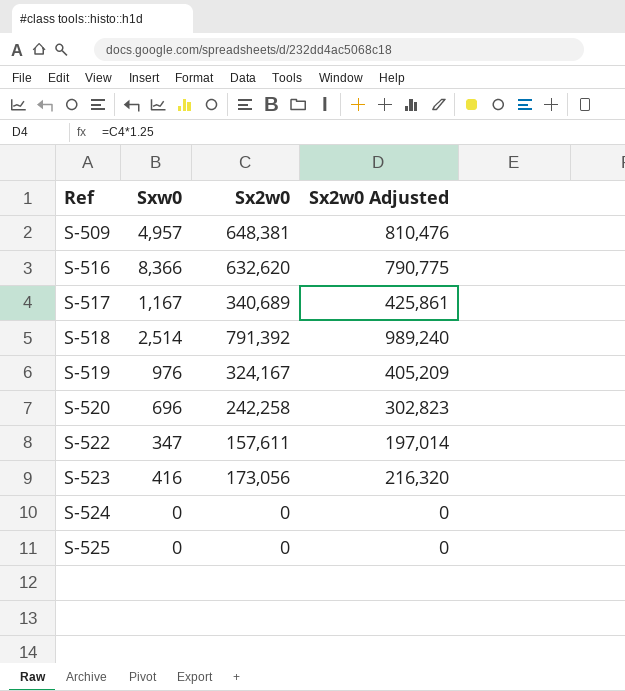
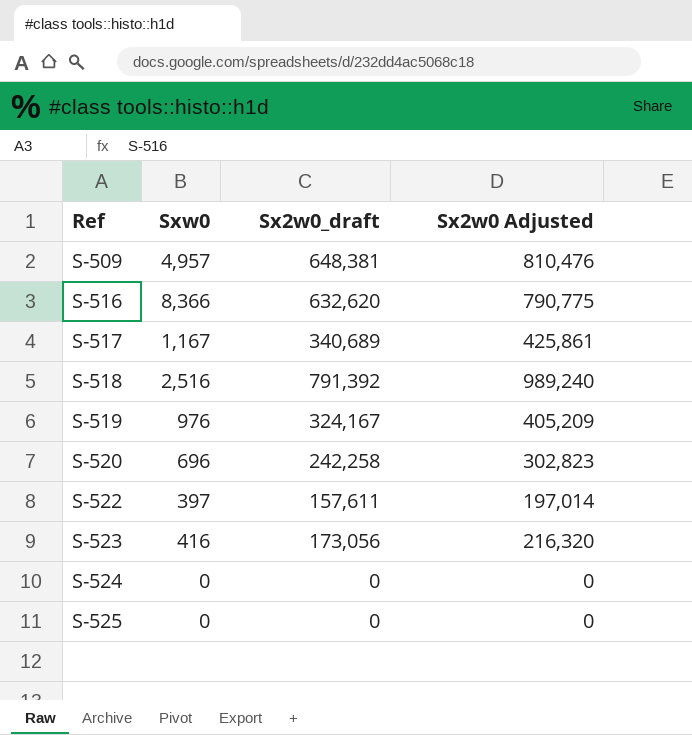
column name: Sx2w0 -> Sx2w0_draft
S-518 | Sxw0: 2,514 -> 2,516
S-522 | Sxw0: 347 -> 397

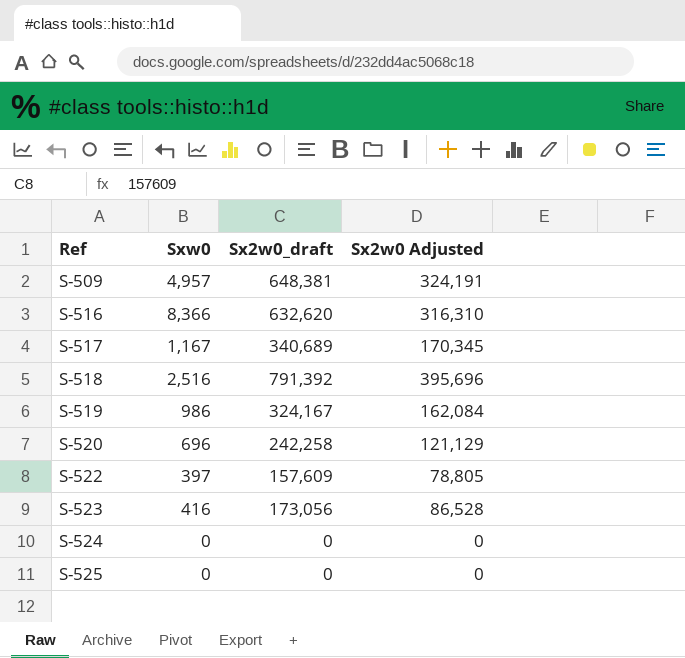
column Sx2w0 Adjusted | formula: [Sx2w0_draft] * 1.25 -> [Sx2w0_draft] * 0.5
S-519 | Sxw0: 976 -> 986
S-522 | Sx2w0_draft: 157,611 -> 157,609

